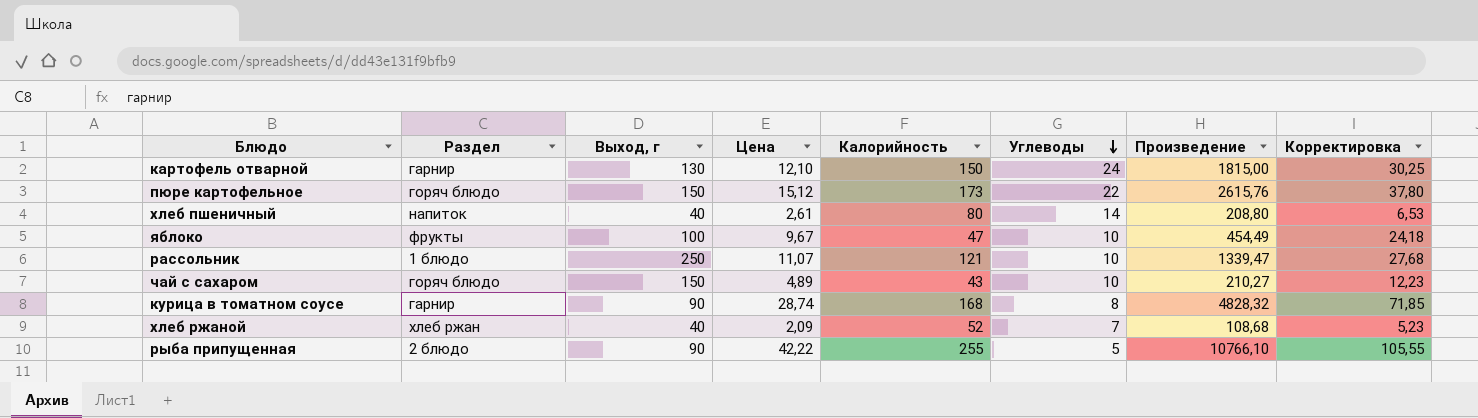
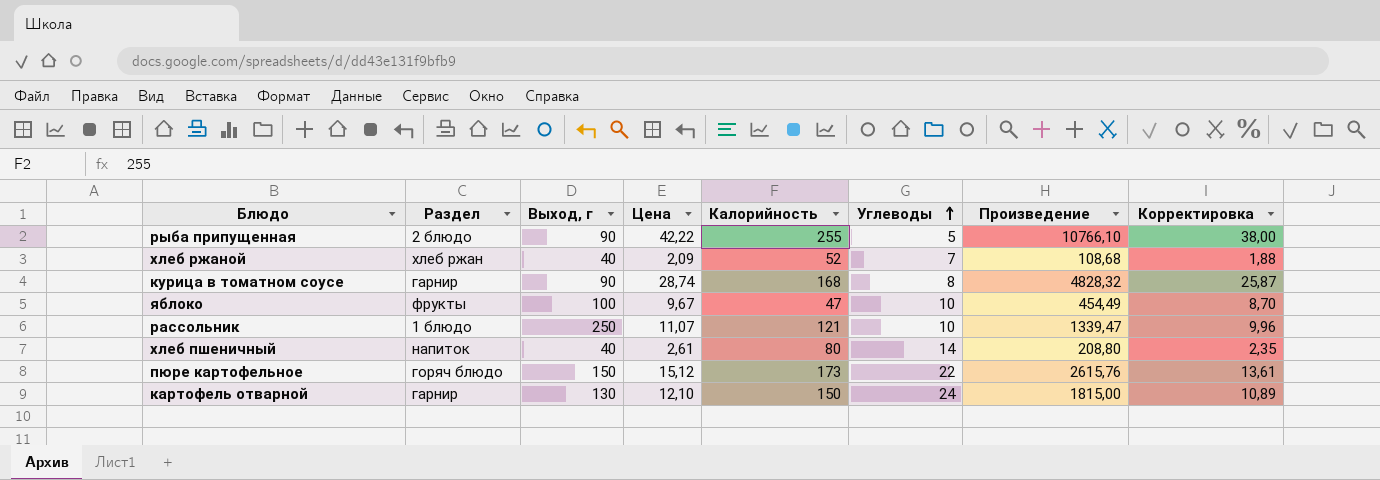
row order: Углеводы descending -> Углеводы ascending
column Корректировка | formula: [Цена] * 2,5 -> [Цена] * 0,9
row чай с сахаром: горяч блюдо | 150 | 4,89 | 43 | 10 | 210,27 | 12,23 -> none

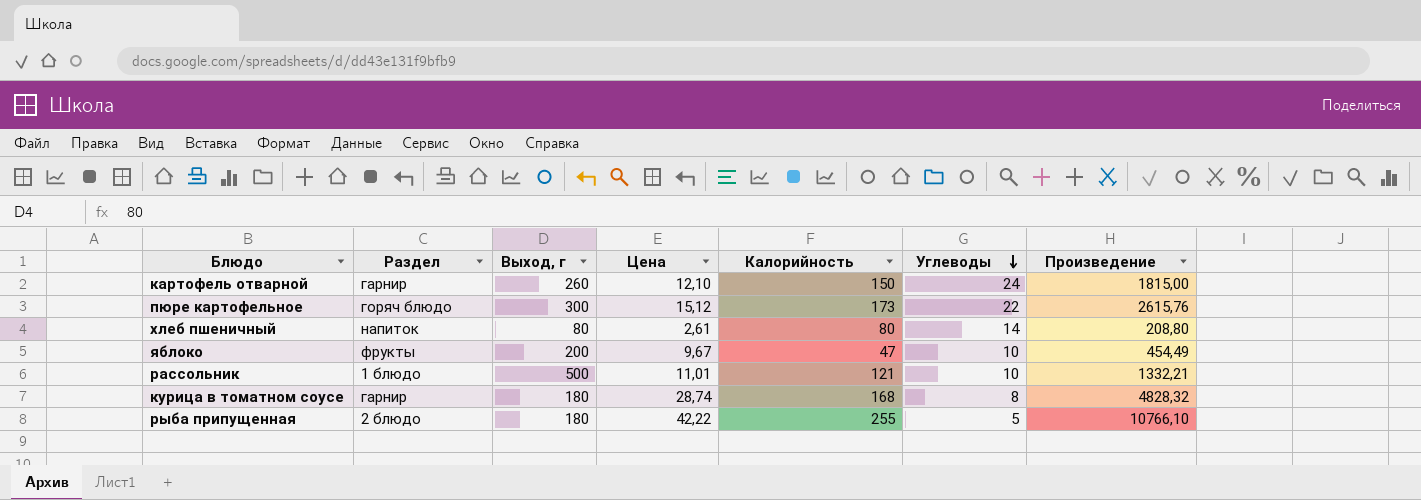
row order: Углеводы ascending -> Углеводы descending
column Корректировка | formula: [Цена] * 0,9 -> none
row хлеб ржаной: хлеб ржан | 40 | 2,09 | 52 | 7 | 108,68 | 1,88 -> none
картофель отварной | Выход, г: 130 -> 260
пюре картофельное | Выход, г: 150 -> 300
хлеб пшеничный | Выход, г: 40 -> 80
яблоко | Выход, г: 100 -> 200
рассольник | Выход, г: 250 -> 500
рассольник | Цена: 11,07 -> 11,01
рассольник | Произведение: 1339,47 -> 1332,21
курица в томатном соусе | Выход, г: 90 -> 180
рыба припущенная | Выход, г: 90 -> 180

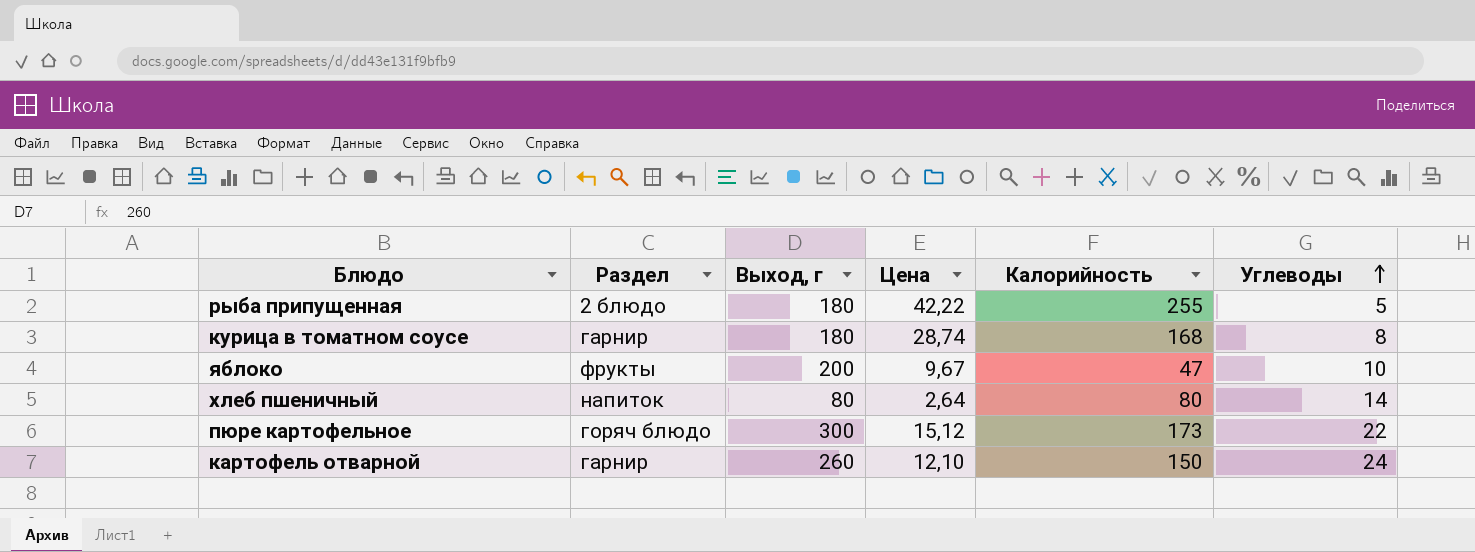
row order: Углеводы descending -> Углеводы ascending
column Произведение | formula: [Цена] * [Калорийность] -> none
row рассольник: 1 блюдо | 500 | 11,01 | 121 | 10 | 1332,21 -> none
хлеб пшеничный | Цена: 2,61 -> 2,64

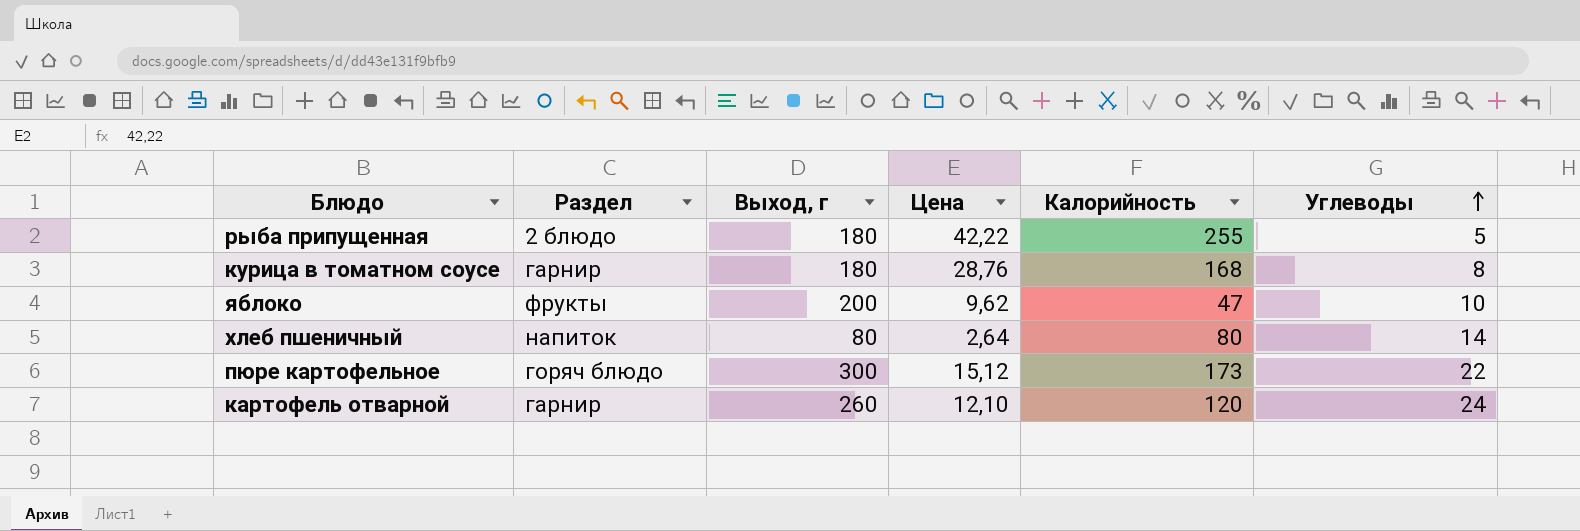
курица в томатном соусе | Цена: 28,74 -> 28,76
яблоко | Цена: 9,67 -> 9,62
картофель отварной | Калорийность: 150 -> 120

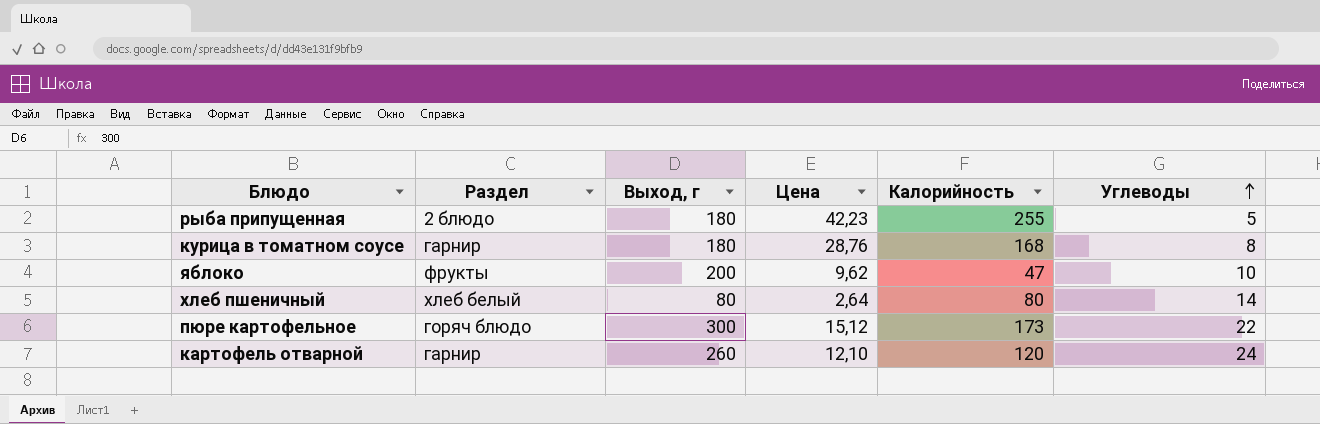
рыба припущенная | Цена: 42,22 -> 42,23
хлеб пшеничный | Раздел: напиток -> хлеб белый

